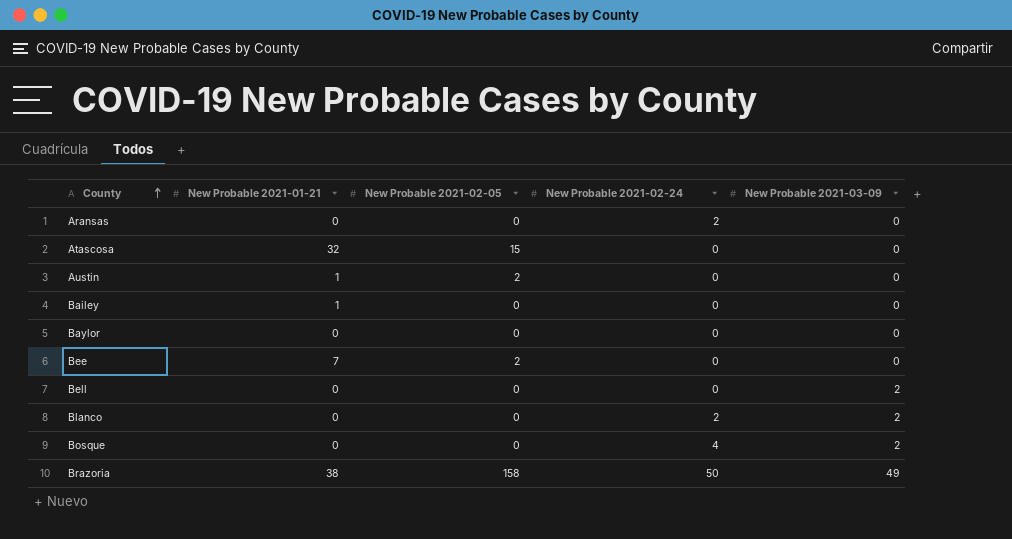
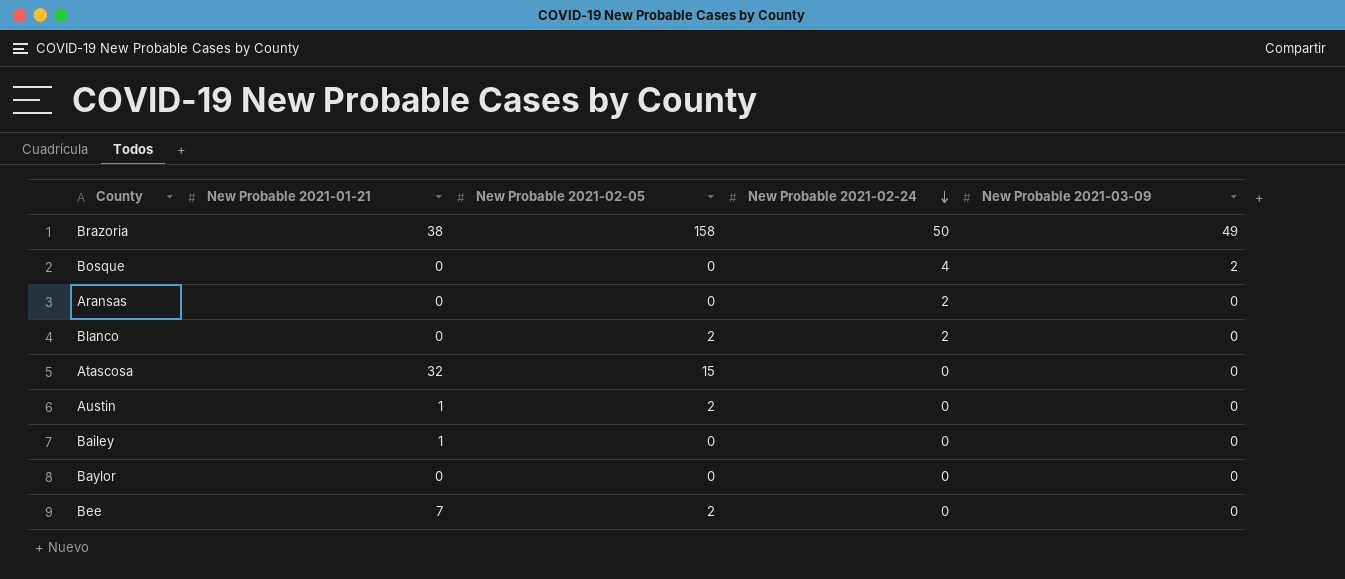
row order: County ascending -> New Probable 2021-02-24 descending
row Bell: 0 | 0 | 0 | 2 -> none
Blanco | New Probable 2021-02-05: 0 -> 2
Blanco | New Probable 2021-03-09: 2 -> 0

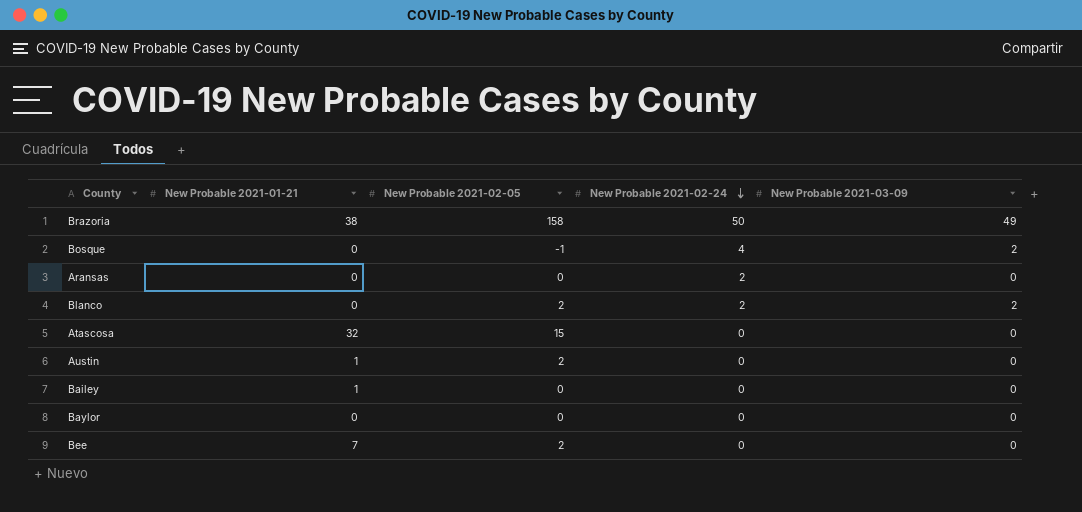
Bosque | New Probable 2021-02-05: 0 -> -1
Blanco | New Probable 2021-03-09: 0 -> 2

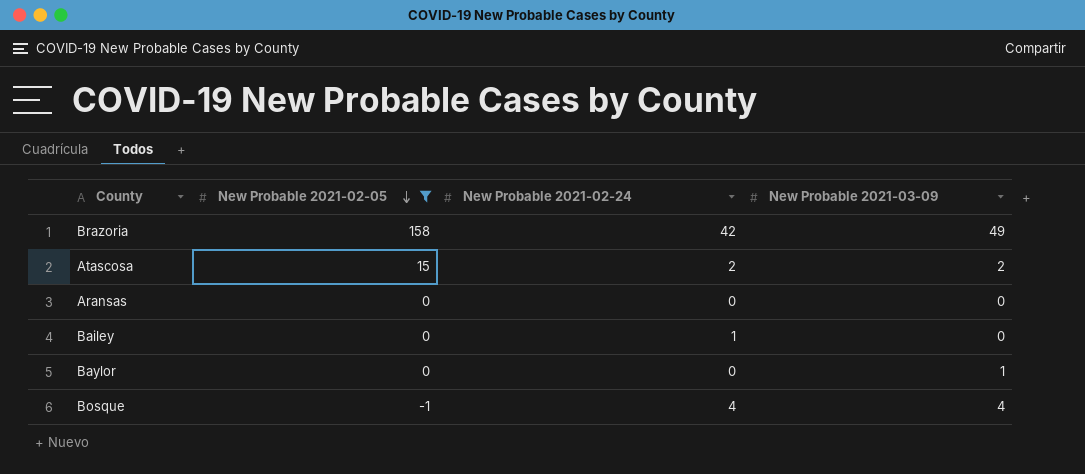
filter: none -> New Probable 2021-02-05 != 2
row order: New Probable 2021-02-24 descending -> New Probable 2021-02-05 descending
column New Probable 2021-01-21 | position: 2 -> none
Brazoria | New Probable 2021-02-24: 50 -> 42
Atascosa | New Probable 2021-02-24: 0 -> 2
Atascosa | New Probable 2021-03-09: 0 -> 2
Aransas | New Probable 2021-02-24: 2 -> 0
Bailey | New Probable 2021-02-24: 0 -> 1
Baylor | New Probable 2021-03-09: 0 -> 1
Bosque | New Probable 2021-03-09: 2 -> 4

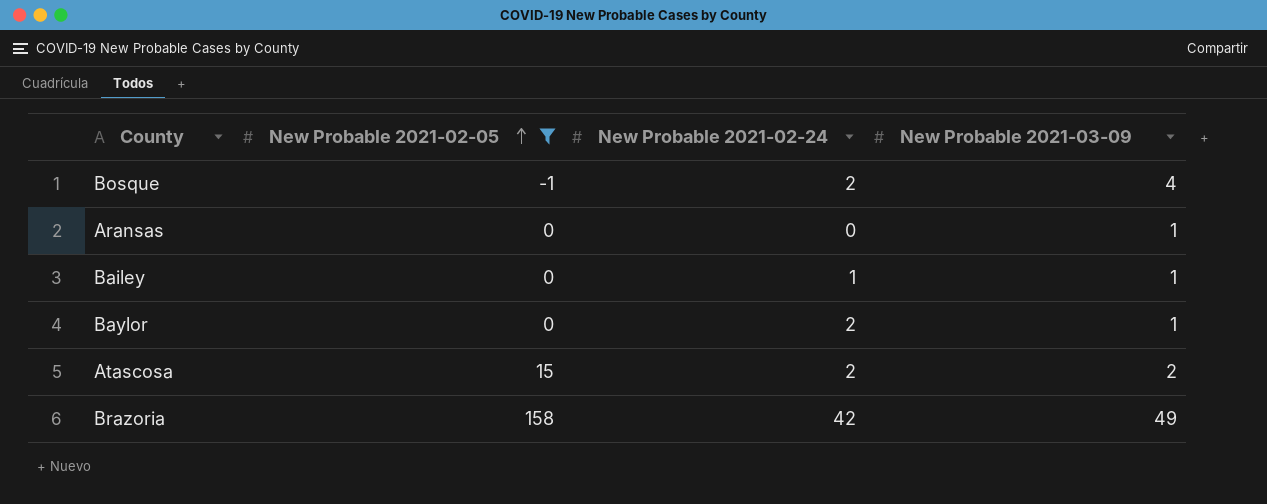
row order: New Probable 2021-02-05 descending -> New Probable 2021-02-05 ascending
Bosque | New Probable 2021-02-24: 4 -> 2
Aransas | New Probable 2021-03-09: 0 -> 1
Bailey | New Probable 2021-03-09: 0 -> 1
Baylor | New Probable 2021-02-24: 0 -> 2

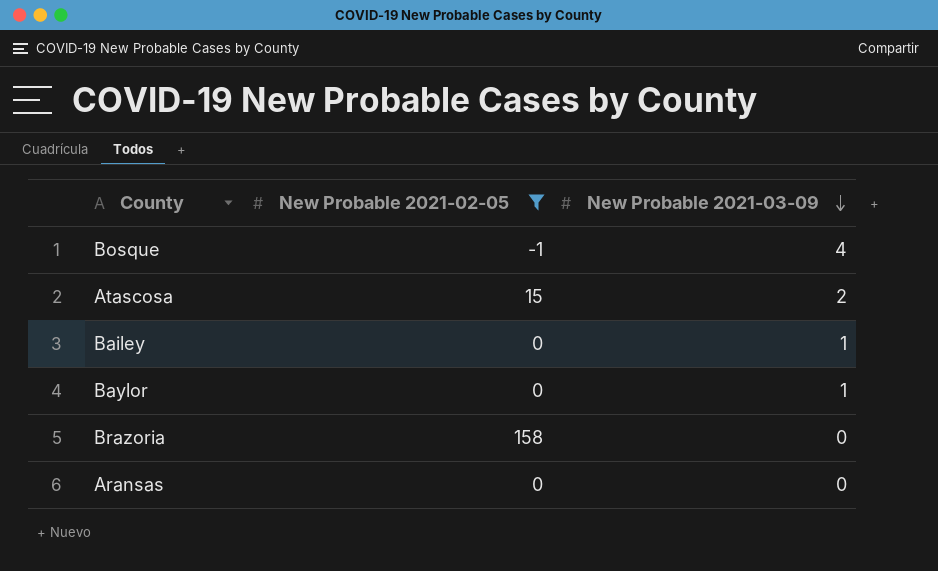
row order: New Probable 2021-02-05 ascending -> New Probable 2021-03-09 descending
column New Probable 2021-02-24 | position: 3 -> none
Brazoria | New Probable 2021-03-09: 49 -> 0
Aransas | New Probable 2021-03-09: 1 -> 0

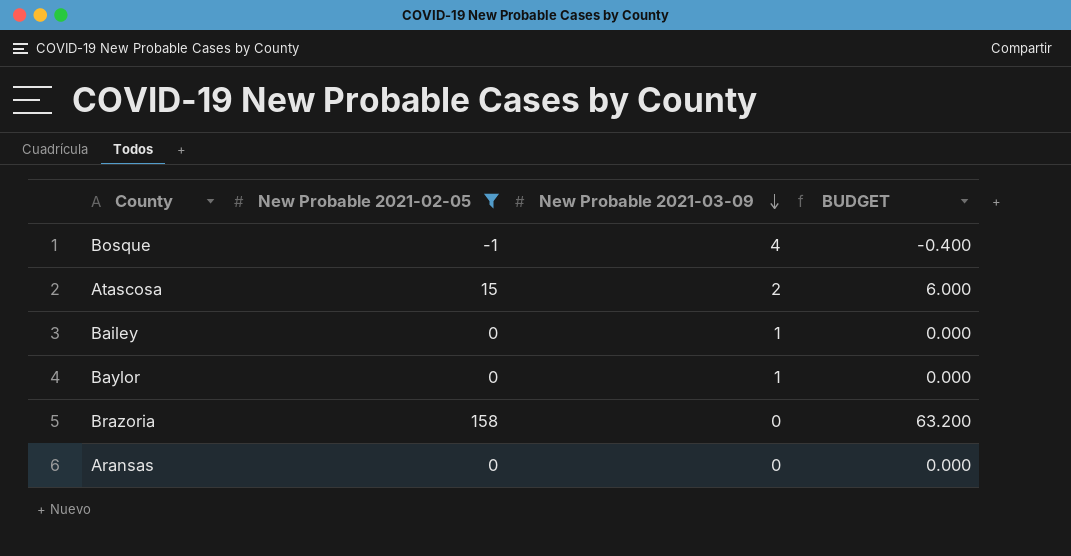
column BUDGET | formula: none -> [New Probable 2021-02-05] * 0.4

